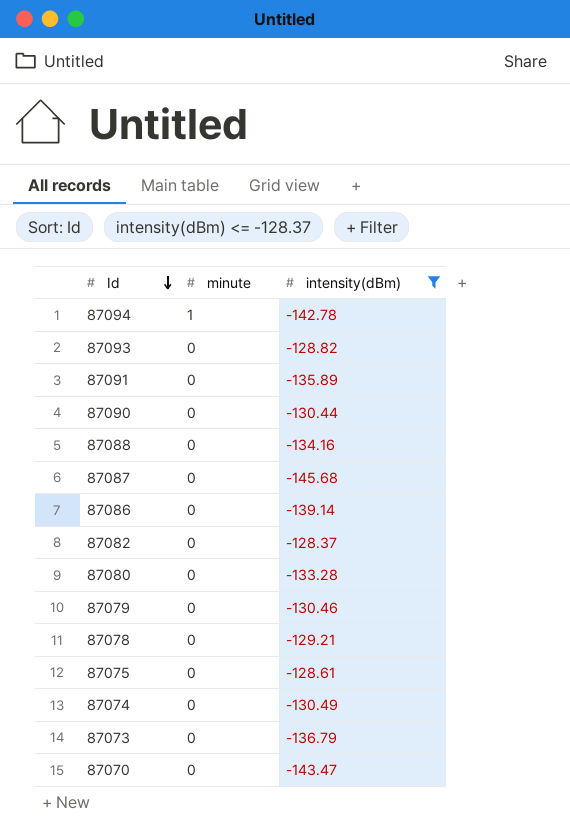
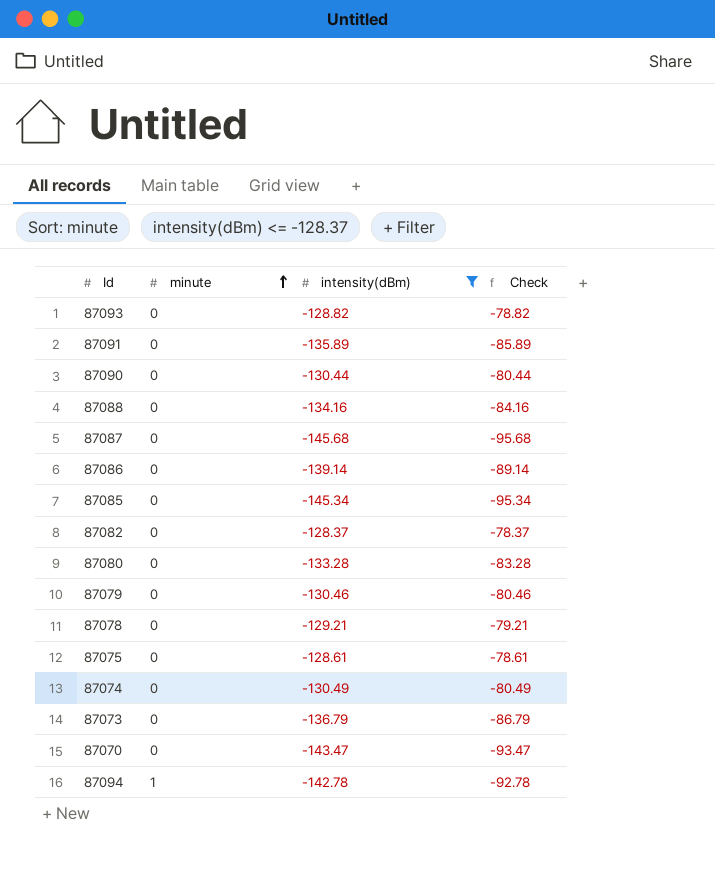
row order: Id descending -> minute ascending
column Check | formula: none -> [intensity(dBm)] + 50
row 87085: none -> 0 | -145.34 | -95.34

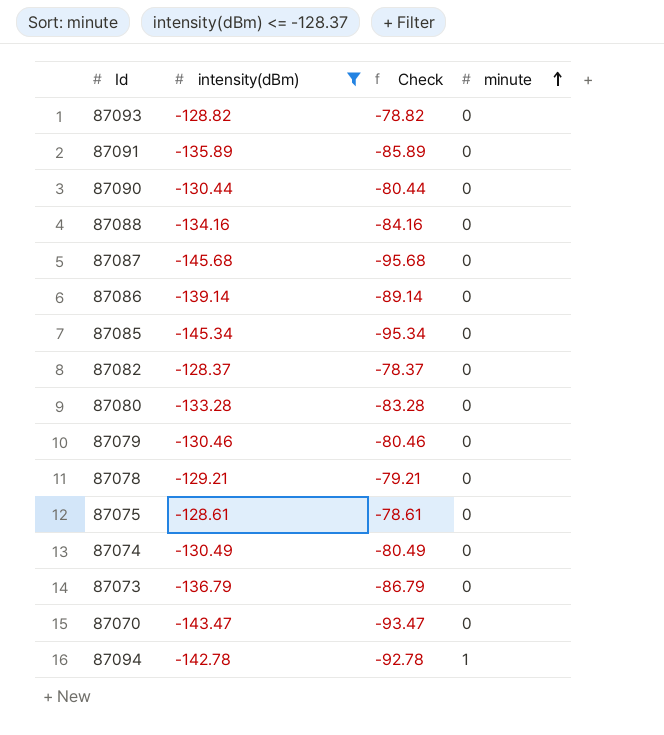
column minute | position: 2 -> 4

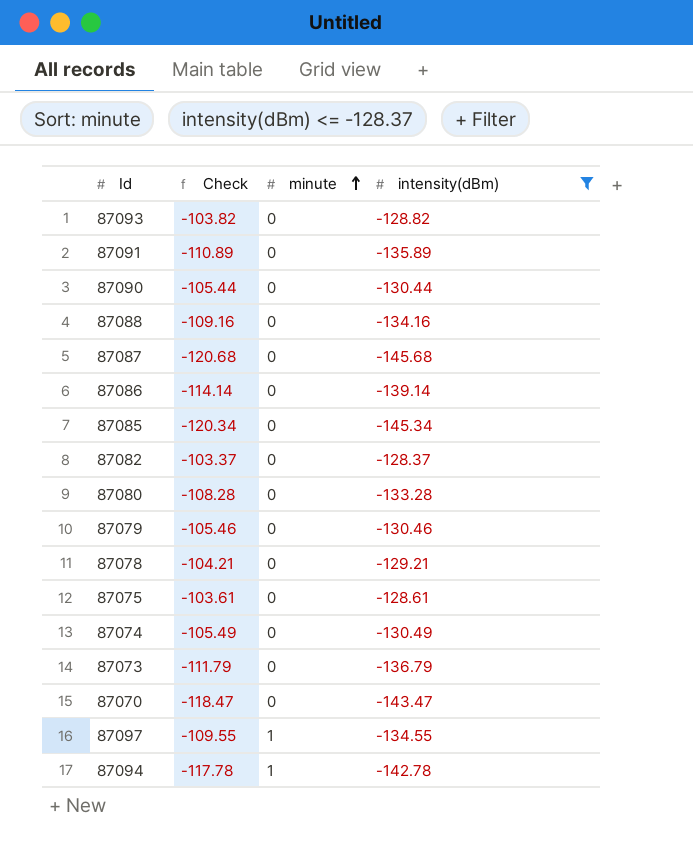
column Check | formula: [intensity(dBm)] + 50 -> [intensity(dBm)] + 25
column intensity(dBm) | position: 2 -> 4
row 87097: none -> -109.55 | 1 | -134.55

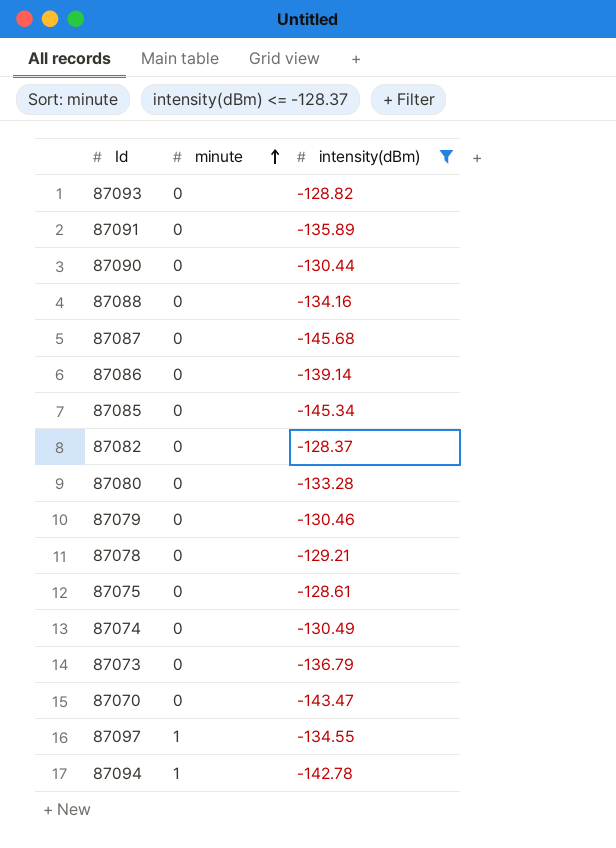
column Check | formula: [intensity(dBm)] + 25 -> none

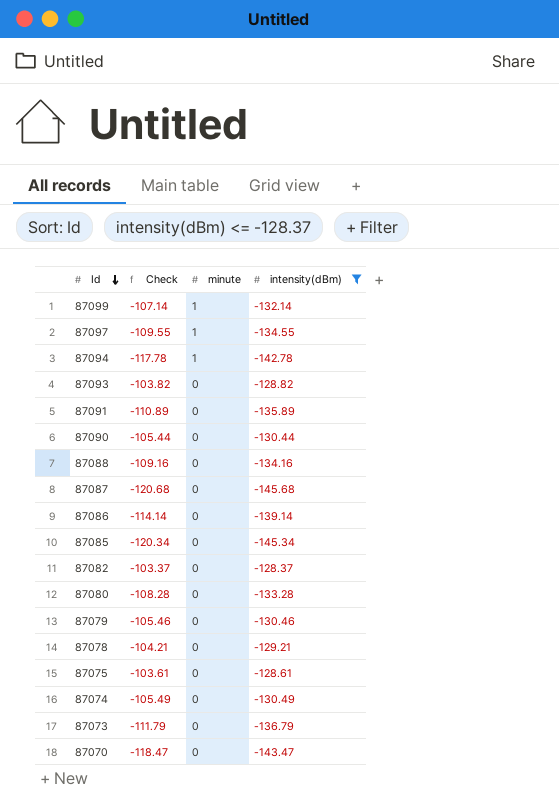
row order: minute ascending -> Id descending
column Check | formula: none -> [intensity(dBm)] + 25
row 87099: none -> -107.14 | 1 | -132.14

